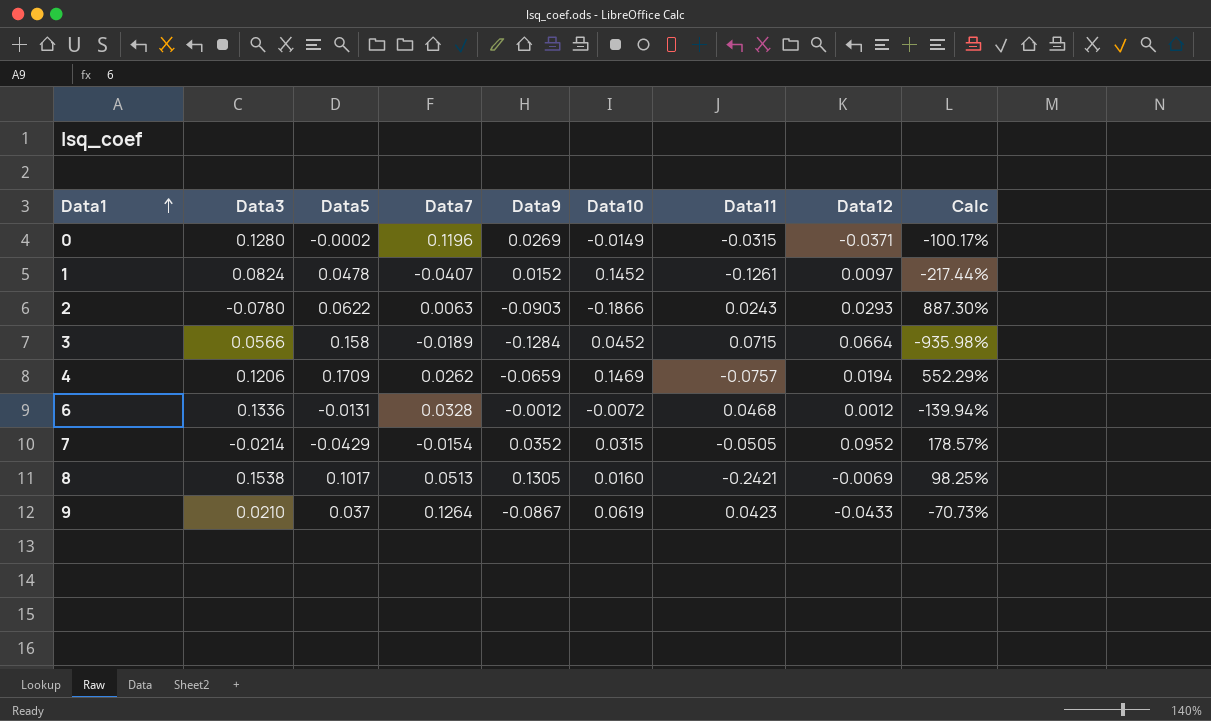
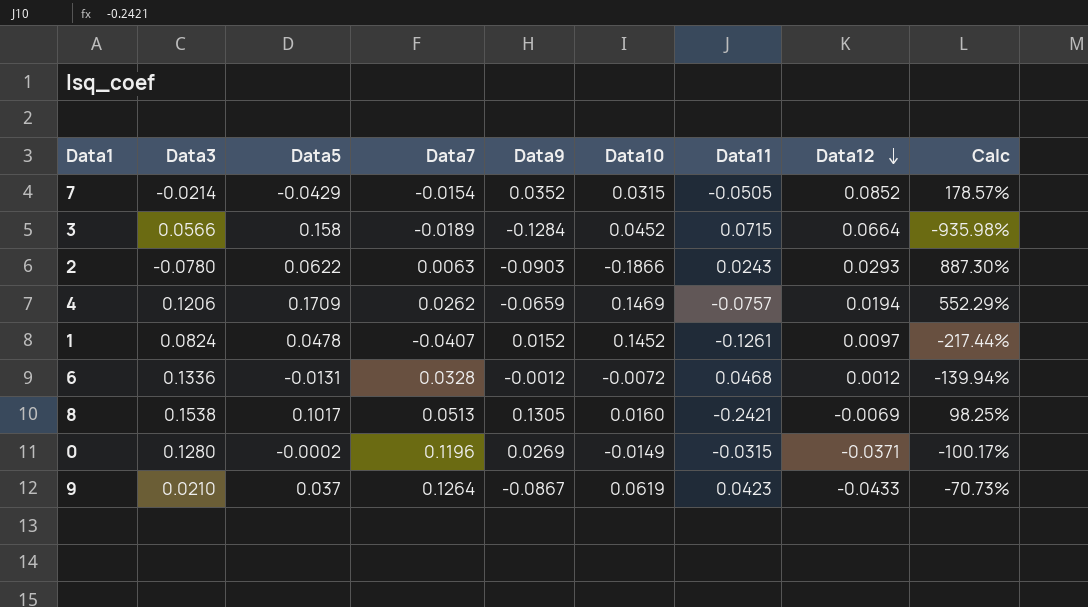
row order: Data1 ascending -> Data12 descending
7 | Data12: 0.0952 -> 0.0852

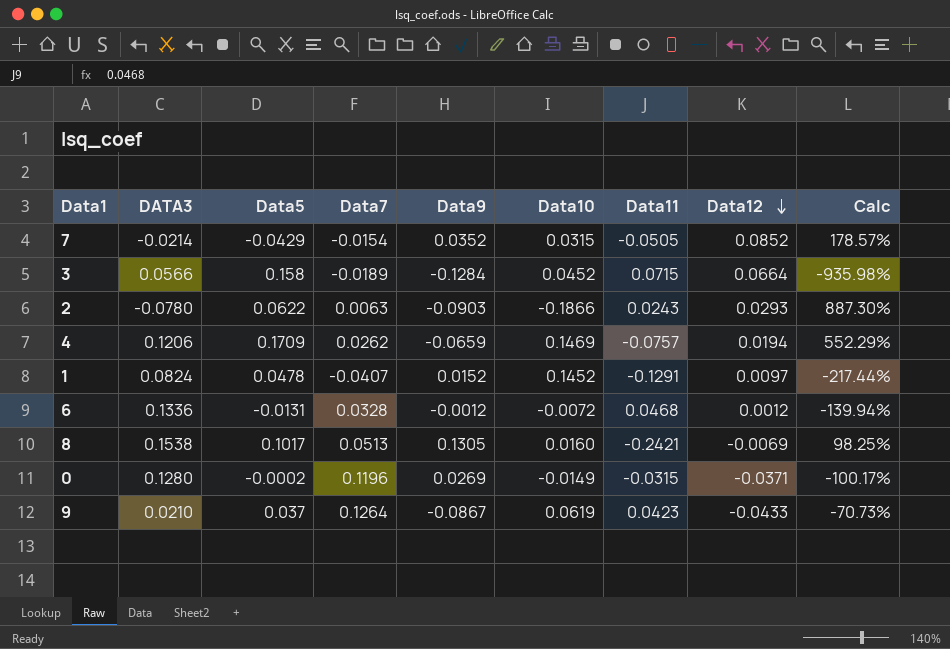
column name: Data3 -> DATA3
1 | Data11: -0.1261 -> -0.1291

